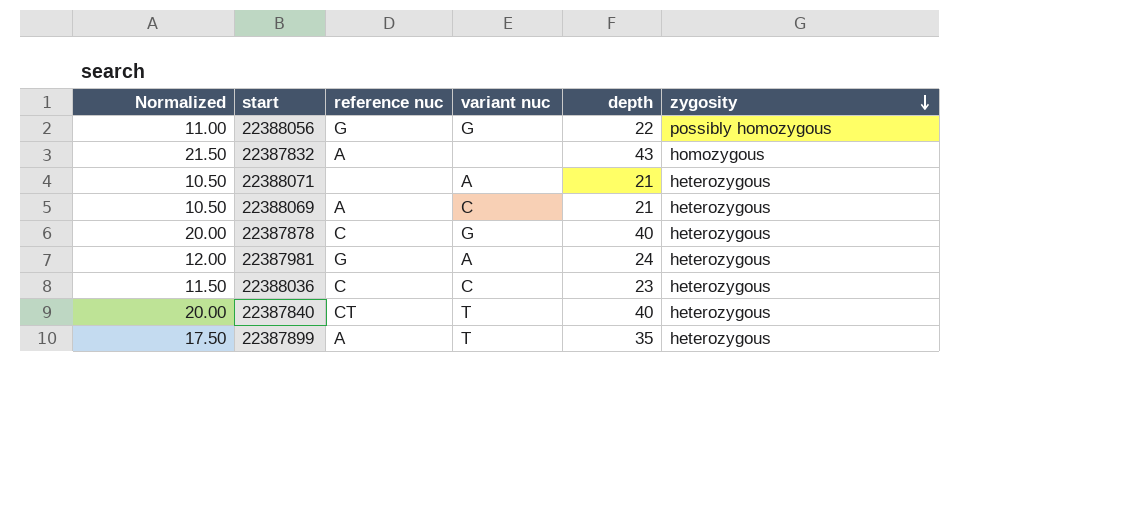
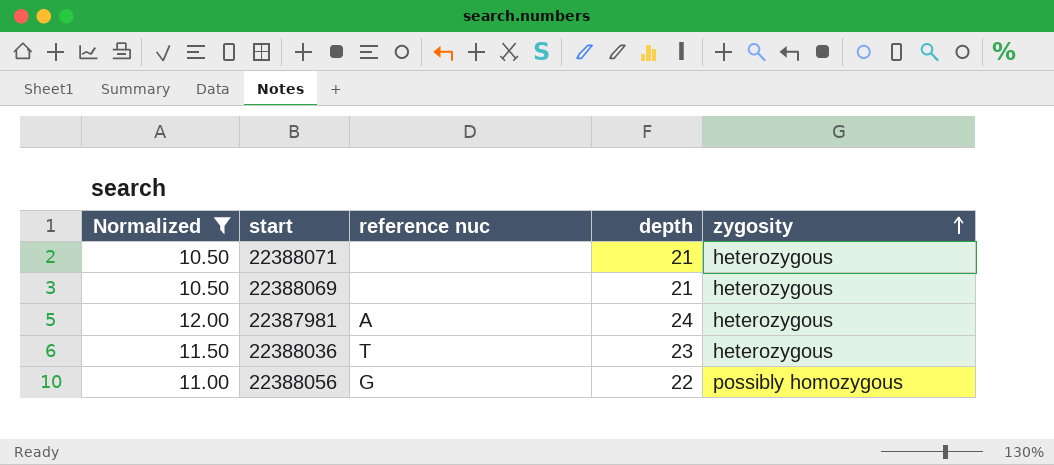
filter: none -> Normalized <= 12.00
row order: zygosity descending -> zygosity ascending
column variant nuc | position: 4 -> none
22388069 | reference nuc: A -> none
22387981 | reference nuc: G -> A
22388036 | reference nuc: C -> T

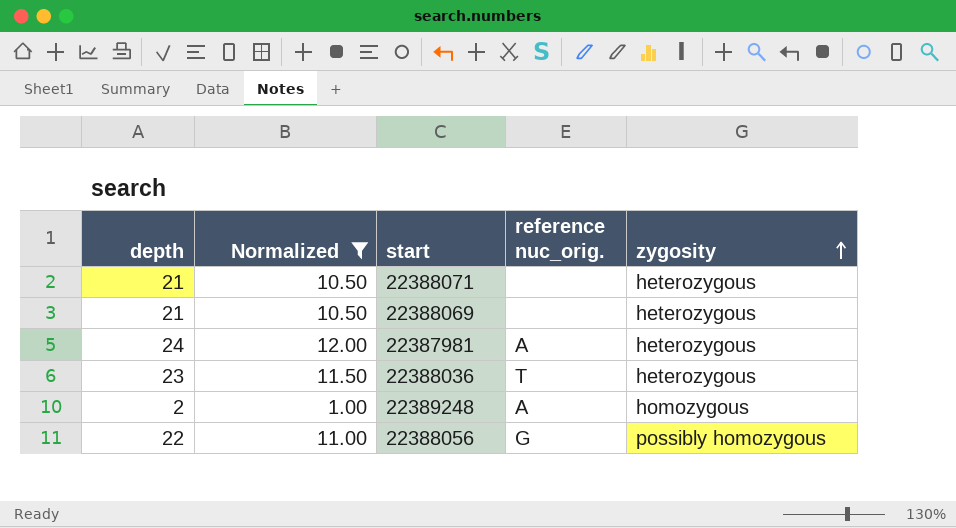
column depth | position: 4 -> 1
column name: reference nuc -> reference nuc_orig.
row 22389248: none -> 2 | 1.00 | A | homozygous

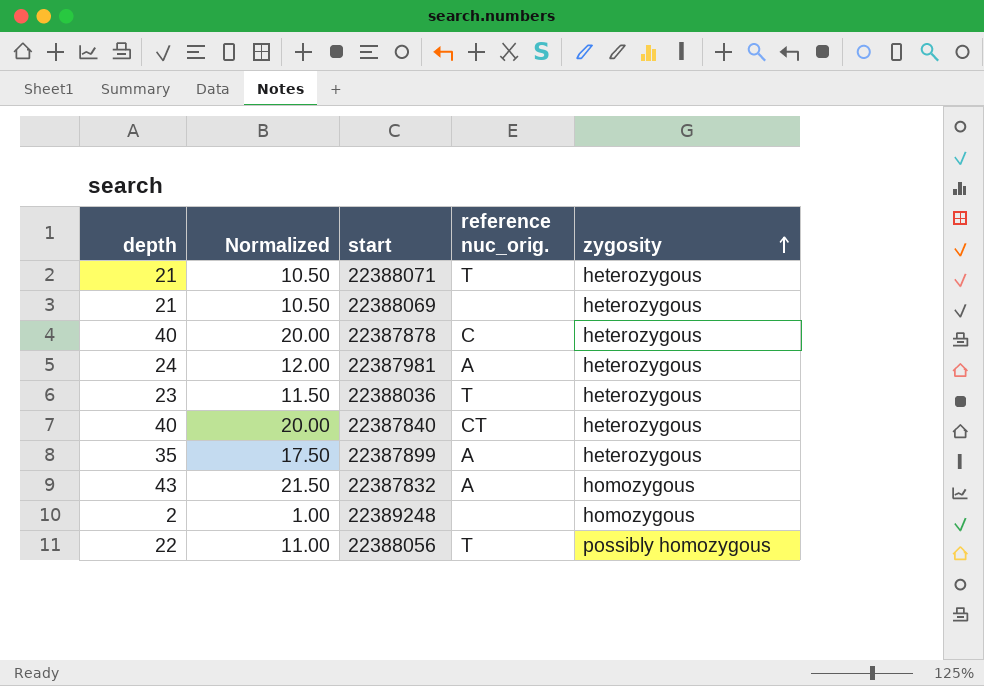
filter: Normalized <= 12.00 -> none
22388071 | reference nuc_orig.: none -> T
22389248 | reference nuc_orig.: A -> none
22388056 | reference nuc_orig.: G -> T

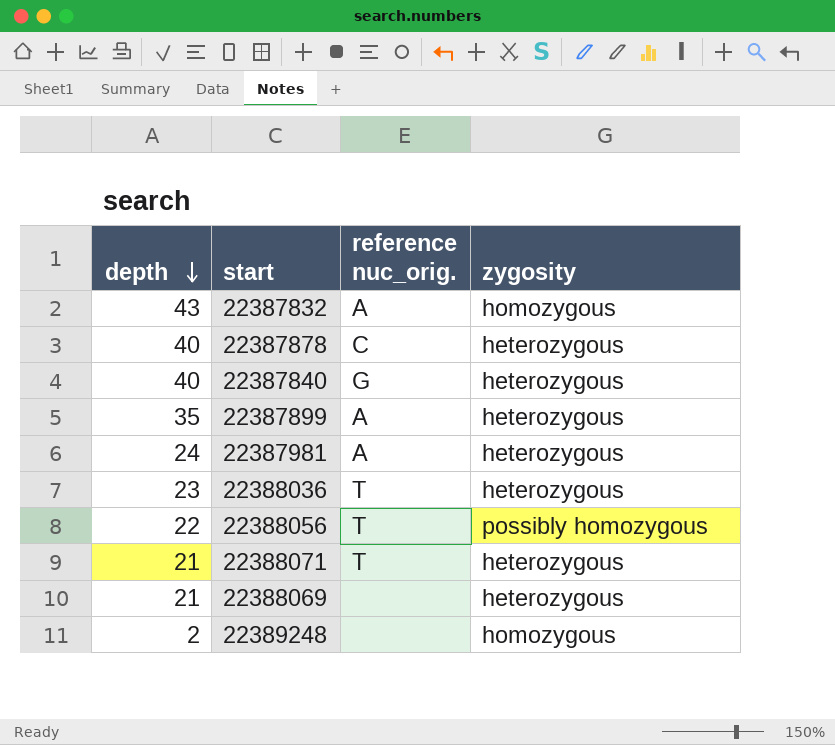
row order: zygosity ascending -> depth descending
column Normalized | formula: [depth] * 0.5 -> none
22387840 | reference nuc_orig.: CT -> G

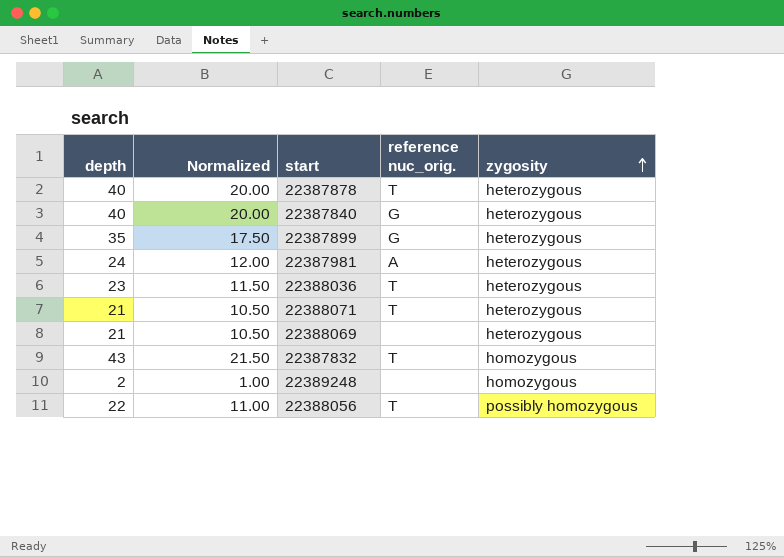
row order: depth descending -> zygosity ascending
column Normalized | formula: none -> [depth] * 0.5
22387878 | reference nuc_orig.: C -> T
22387899 | reference nuc_orig.: A -> G
22387832 | reference nuc_orig.: A -> T

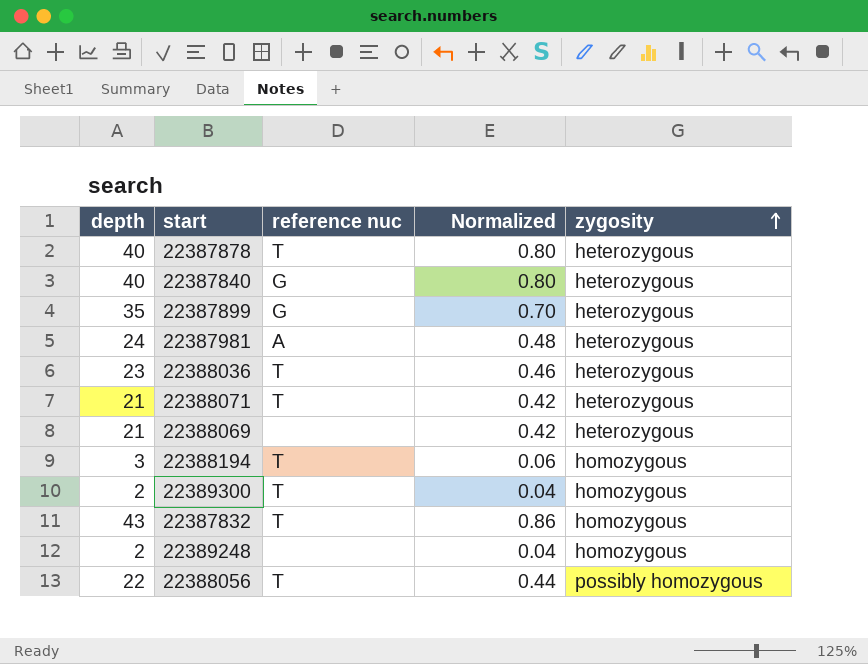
column name: reference nuc_orig. -> reference nuc
column Normalized | formula: [depth] * 0.5 -> [depth] * 0.02
column Normalized | position: 2 -> 4
row 22388194: none -> 3 | T | 0.06 | homozygous
row 22389300: none -> 2 | T | 0.04 | homozygous

